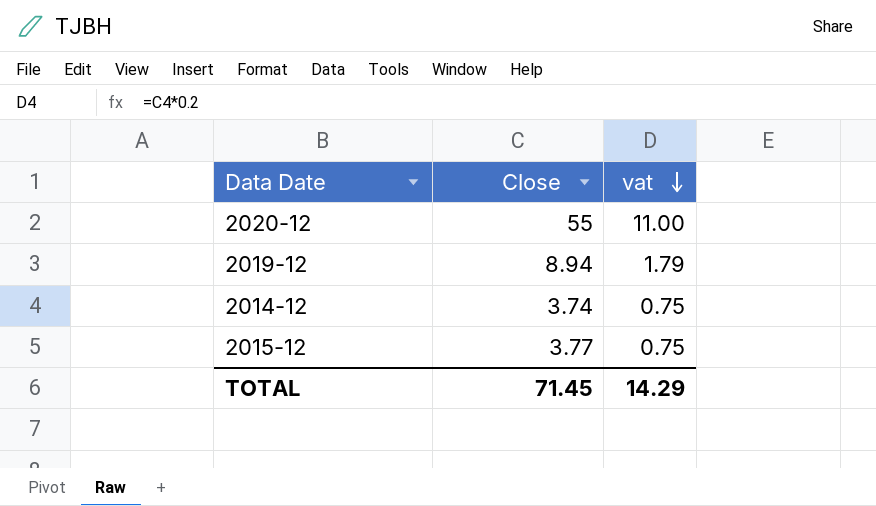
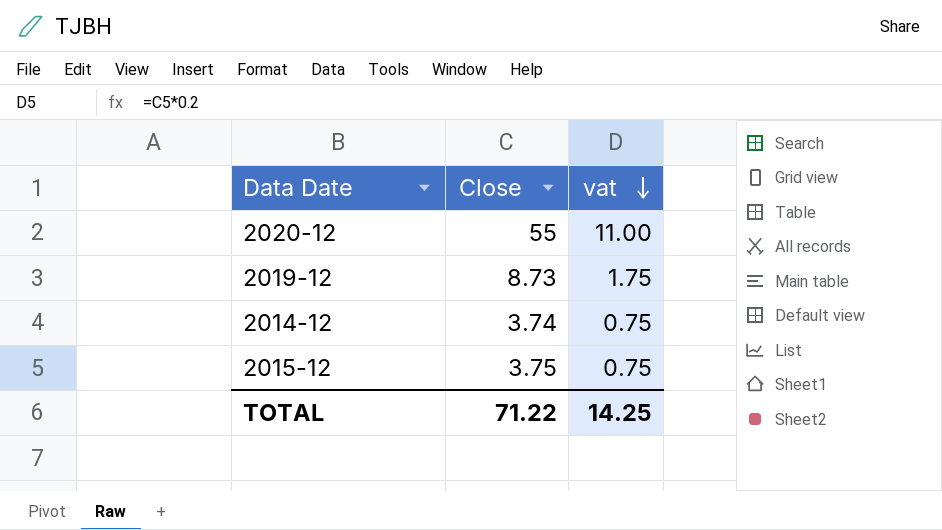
2019-12 | Close: 8.94 -> 8.73
2019-12 | vat: 1.79 -> 1.75
2015-12 | Close: 3.77 -> 3.75
TOTAL | Close: 71.45 -> 71.22
TOTAL | vat: 14.29 -> 14.25

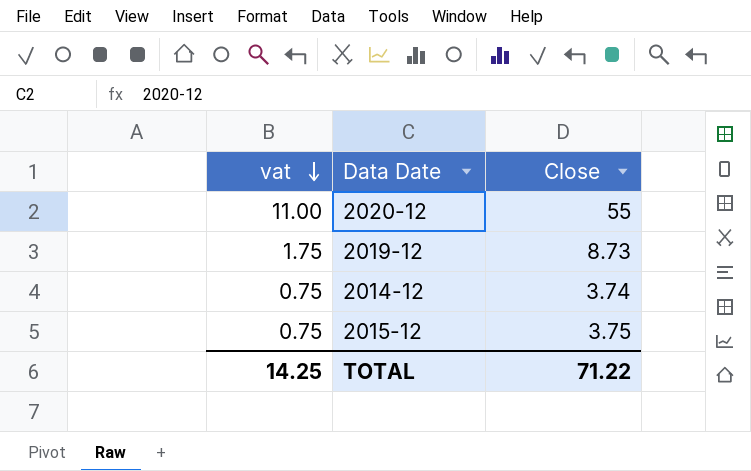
column vat | position: 3 -> 1

